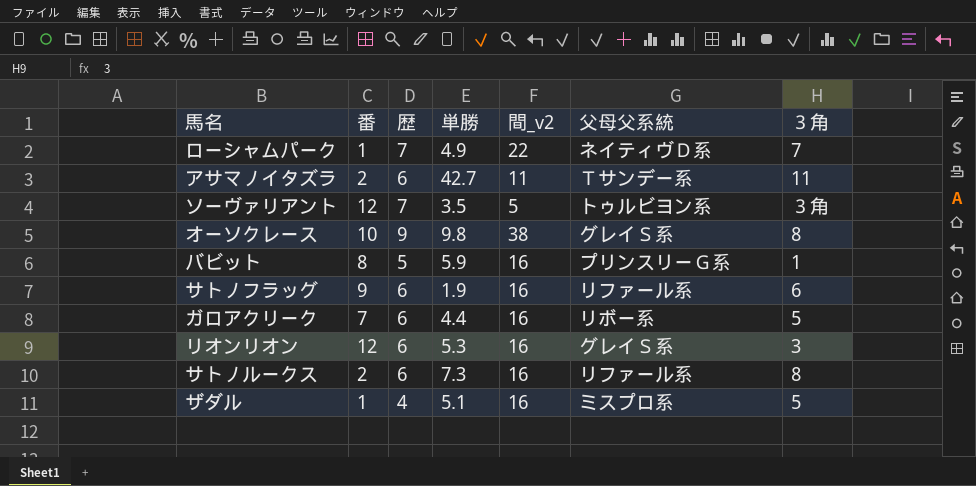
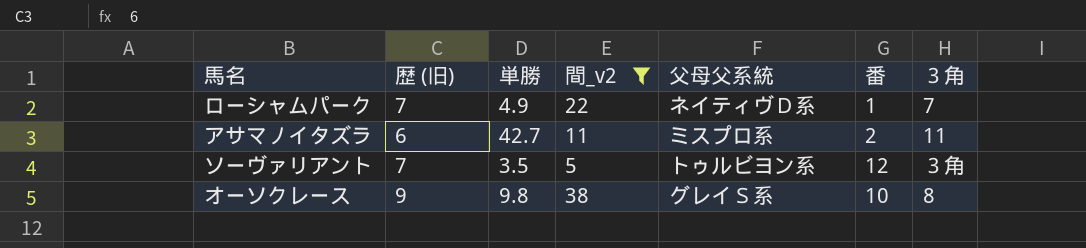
filter: none -> 間_v2 != 16
column name: 歴 -> 歴 (旧)
column 番 | position: 2 -> 6
アサマノイタズラ | 父母父系統: Ｔサンデー系 -> ミスプロ系

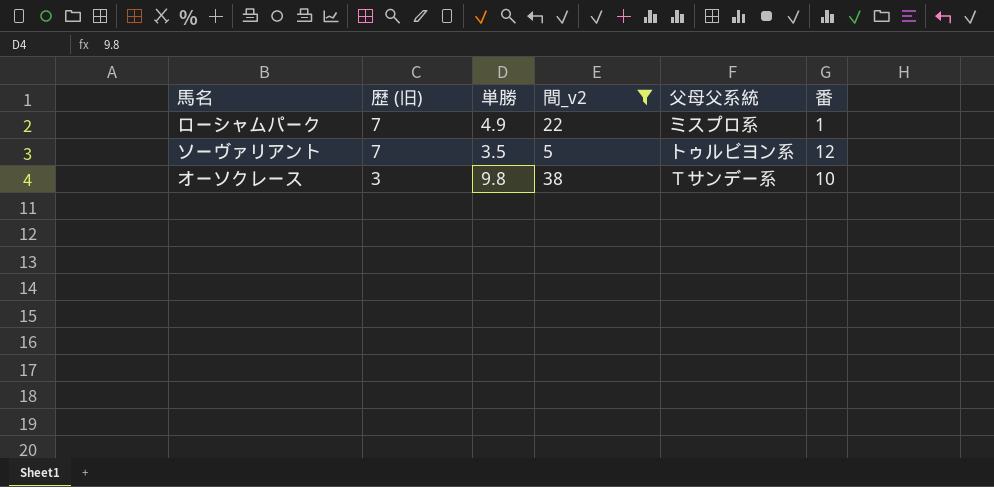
column ３角 | position: 7 -> none
row アサマノイタズラ: 6 | 42.7 | 11 | ミスプロ系 | 2 | 11 -> none
ローシャムパーク | 父母父系統: ネイティヴＤ系 -> ミスプロ系
オーソクレース | 歴 (旧): 9 -> 3
オーソクレース | 父母父系統: グレイＳ系 -> Ｔサンデー系

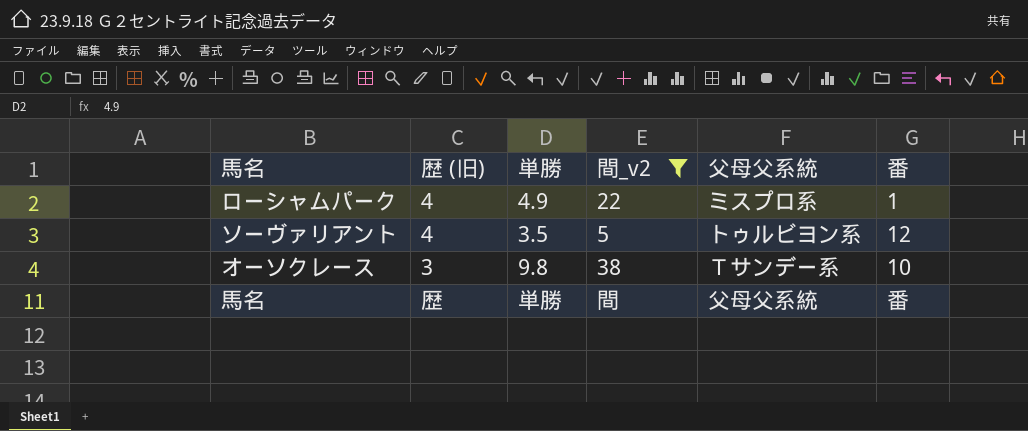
ローシャムパーク | 歴 (旧): 7 -> 4
ソーヴァリアント | 歴 (旧): 7 -> 4
row 馬名: none -> 歴 | 単勝 | 間 | 父母父系統 | 番

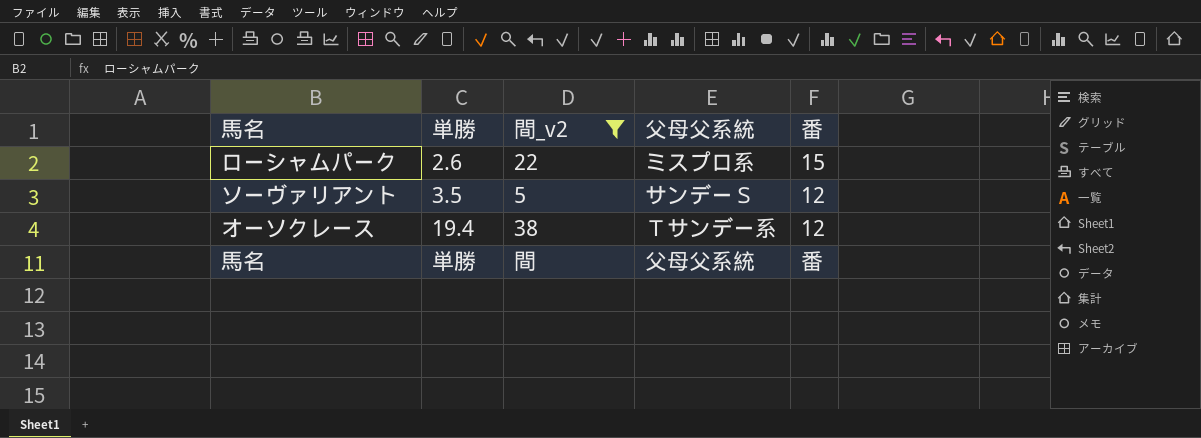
column 歴 (旧) | position: 2 -> none
ローシャムパーク | 単勝: 4.9 -> 2.6
ローシャムパーク | 番: 1 -> 15
ソーヴァリアント | 父母父系統: トゥルビヨン系 -> サンデーＳ
オーソクレース | 単勝: 9.8 -> 19.4
オーソクレース | 番: 10 -> 12

